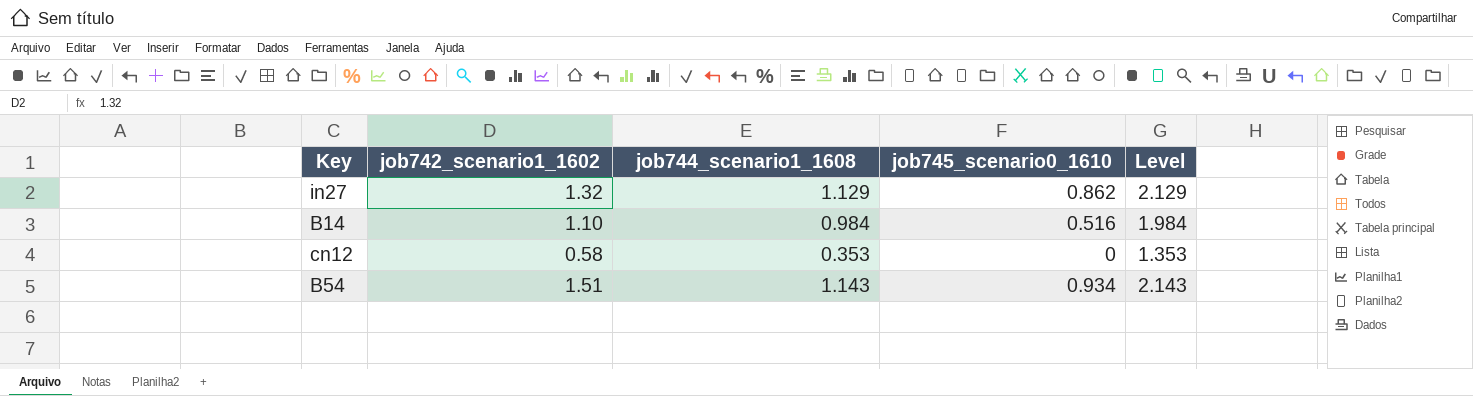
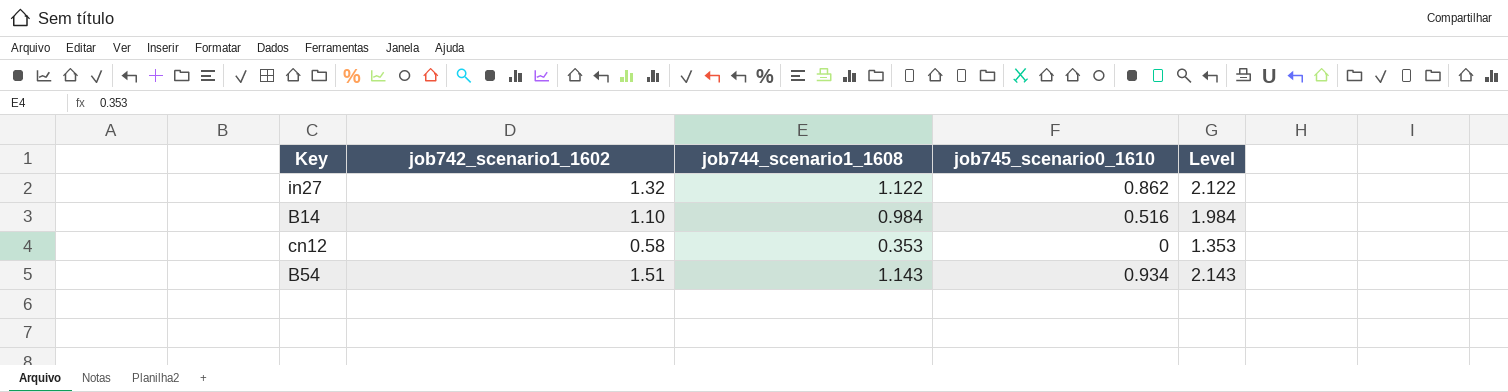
in27 | job744_scenario1_1608: 1.129 -> 1.122
in27 | Level: 2.129 -> 2.122

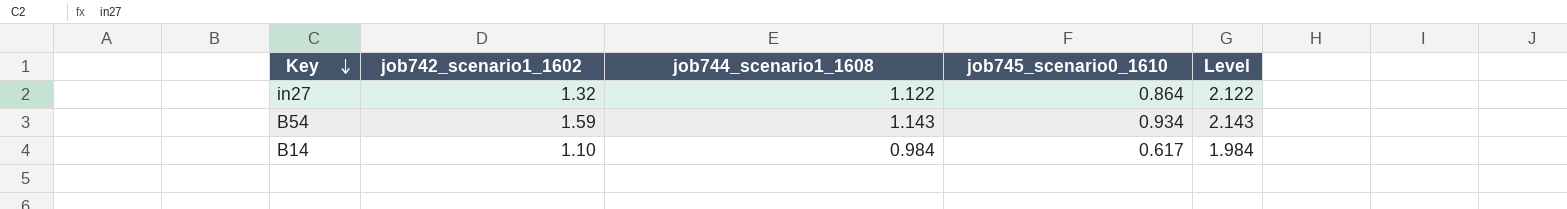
row order: none -> Key descending
row cn12: 0.58 | 0.353 | 0 | 1.353 -> none
in27 | job745_scenario0_1610: 0.862 -> 0.864
B54 | job742_scenario1_1602: 1.51 -> 1.59
B14 | job745_scenario0_1610: 0.516 -> 0.617

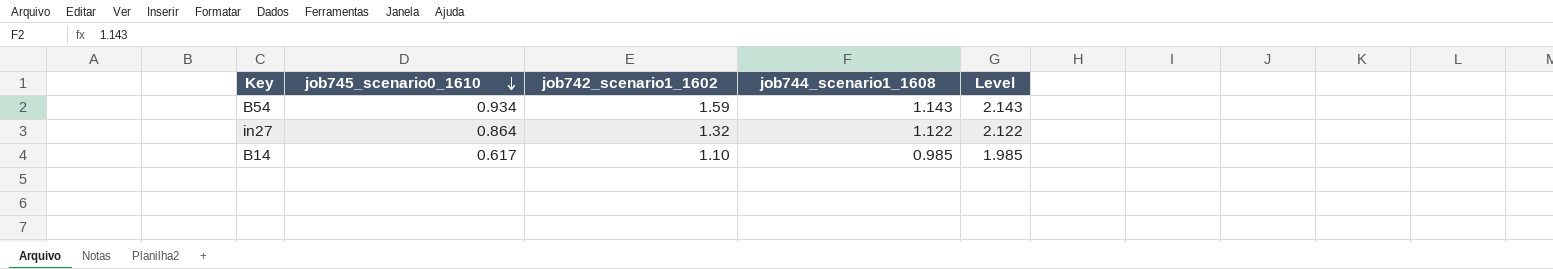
row order: Key descending -> job745_scenario0_1610 descending
column job745_scenario0_1610 | position: 4 -> 2
B14 | job744_scenario1_1608: 0.984 -> 0.985
B14 | Level: 1.984 -> 1.985

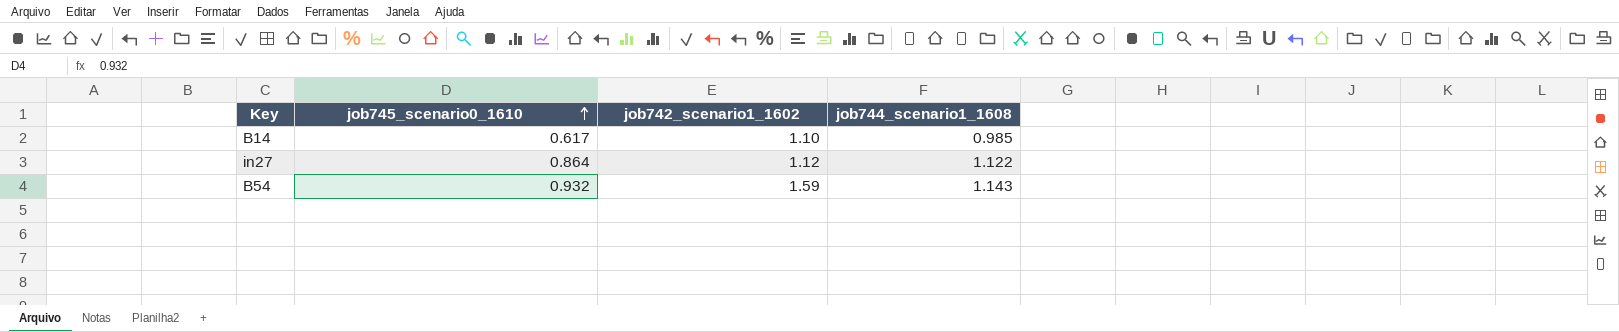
row order: job745_scenario0_1610 descending -> job745_scenario0_1610 ascending
column Level | formula: [job744_scenario1_1608] + 1 -> none
in27 | job742_scenario1_1602: 1.32 -> 1.12
B54 | job745_scenario0_1610: 0.934 -> 0.932

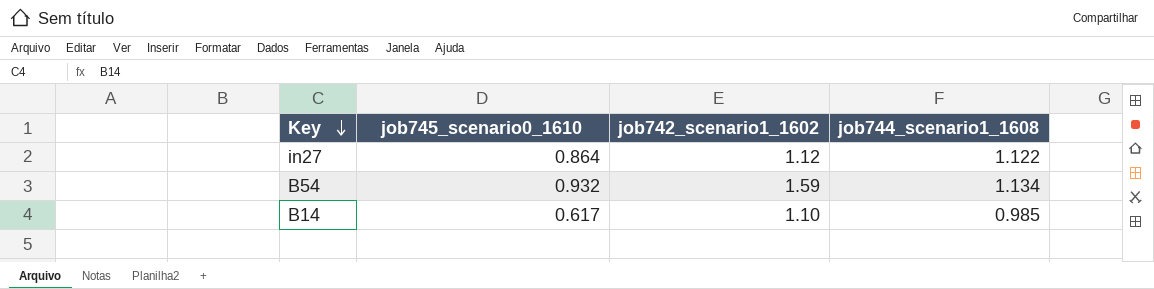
row order: job745_scenario0_1610 ascending -> Key descending
B54 | job744_scenario1_1608: 1.143 -> 1.134

